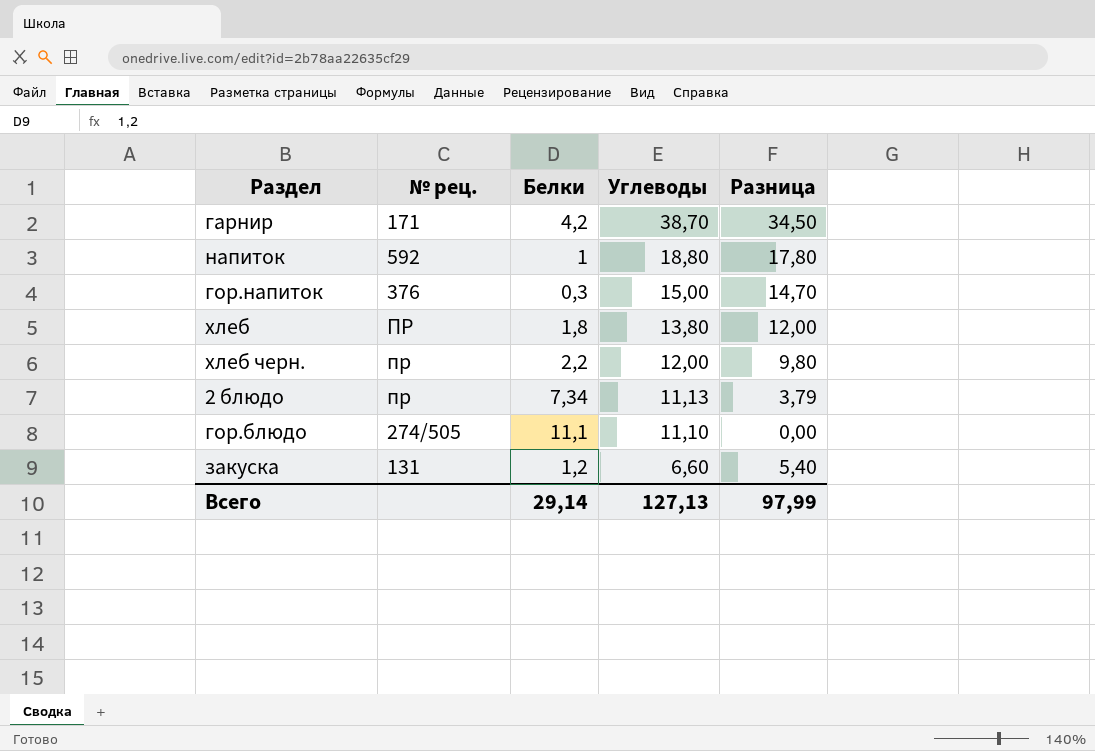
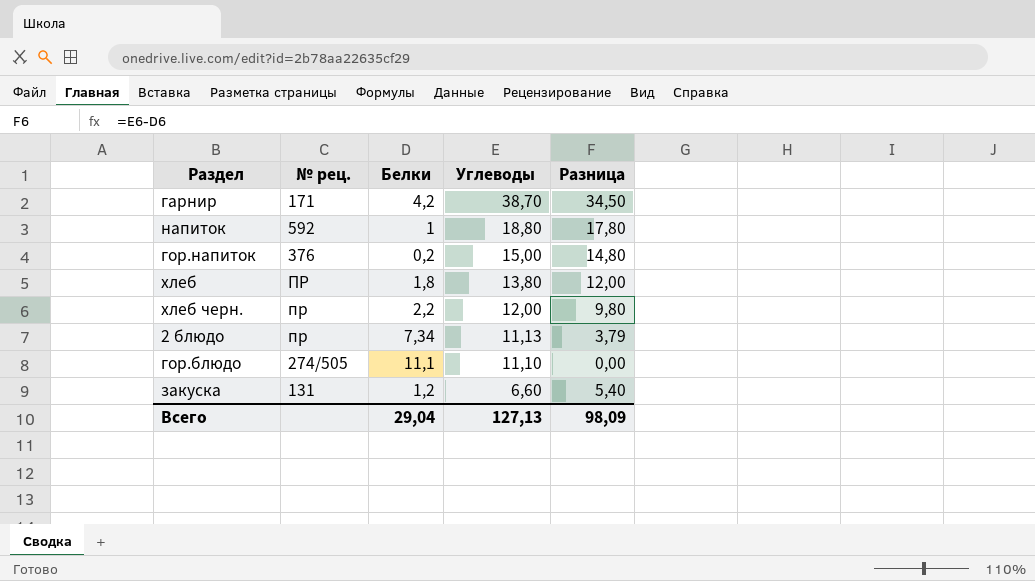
гор.напиток | Белки: 0,3 -> 0,2
гор.напиток | Разница: 14,70 -> 14,80
Всего | Белки: 29,14 -> 29,04
Всего | Разница: 97,99 -> 98,09

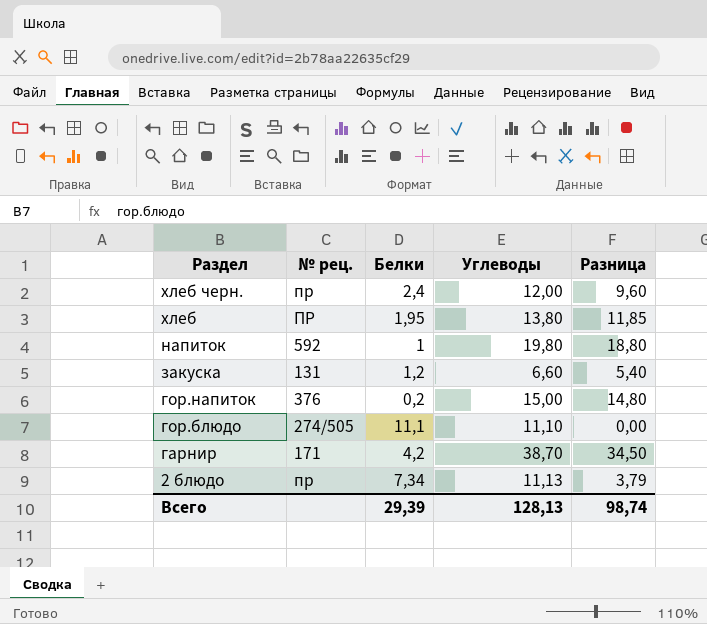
row order: Углеводы descending -> Раздел descending
хлеб черн. | Белки: 2,2 -> 2,4
хлеб черн. | Разница: 9,80 -> 9,60
хлеб | Белки: 1,8 -> 1,95
хлеб | Разница: 12,00 -> 11,85
напиток | Углеводы: 18,80 -> 19,80
напиток | Разница: 17,80 -> 18,80
Всего | Белки: 29,04 -> 29,39
Всего | Углеводы: 127,13 -> 128,13
Всего | Разница: 98,09 -> 98,74

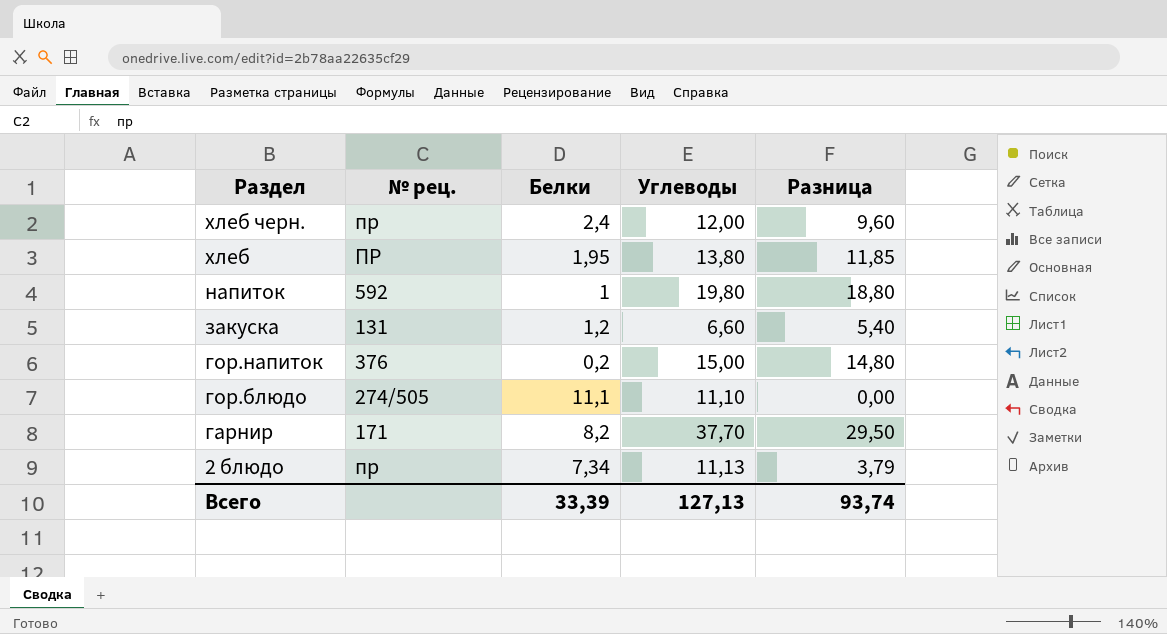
гарнир | Белки: 4,2 -> 8,2
гарнир | Углеводы: 38,70 -> 37,70
гарнир | Разница: 34,50 -> 29,50
Всего | Белки: 29,39 -> 33,39
Всего | Углеводы: 128,13 -> 127,13
Всего | Разница: 98,74 -> 93,74

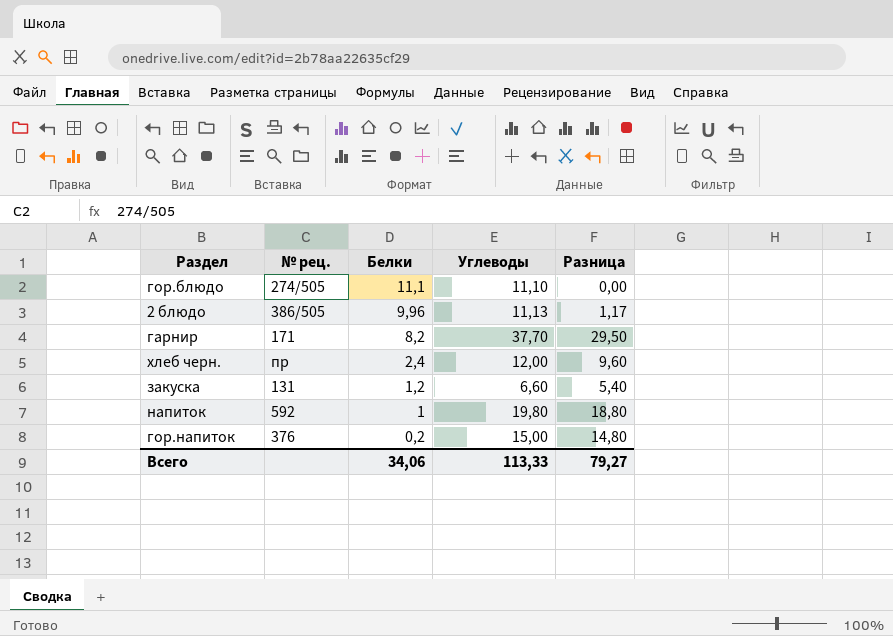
row order: Раздел descending -> Белки descending
row хлеб: ПР | 1,95 | 13,80 | 11,85 -> none
2 блюдо | № рец.: пр -> 386/505
2 блюдо | Белки: 7,34 -> 9,96
2 блюдо | Разница: 3,79 -> 1,17
Всего | Белки: 33,39 -> 34,06
Всего | Углеводы: 127,13 -> 113,33
Всего | Разница: 93,74 -> 79,27

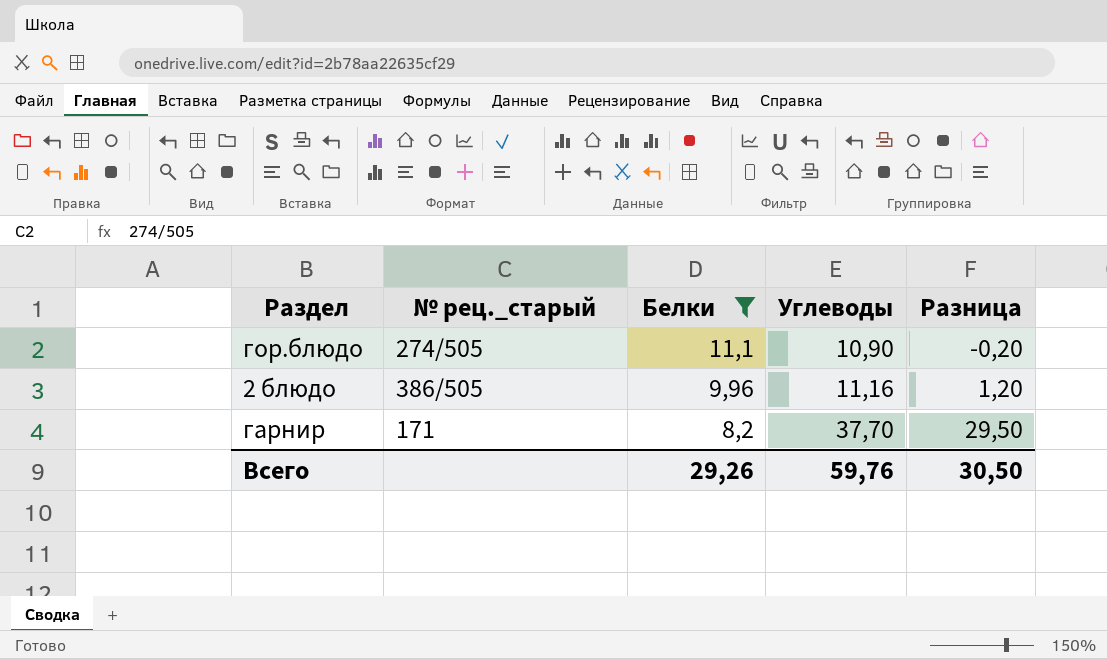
filter: none -> Белки >= 8,2
column name: № рец. -> № рец._старый
гор.блюдо | Углеводы: 11,10 -> 10,90
гор.блюдо | Разница: 0,00 -> -0,20
2 блюдо | Углеводы: 11,13 -> 11,16
2 блюдо | Разница: 1,17 -> 1,20
Всего | Белки: 34,06 -> 29,26
Всего | Углеводы: 113,33 -> 59,76
Всего | Разница: 79,27 -> 30,50

